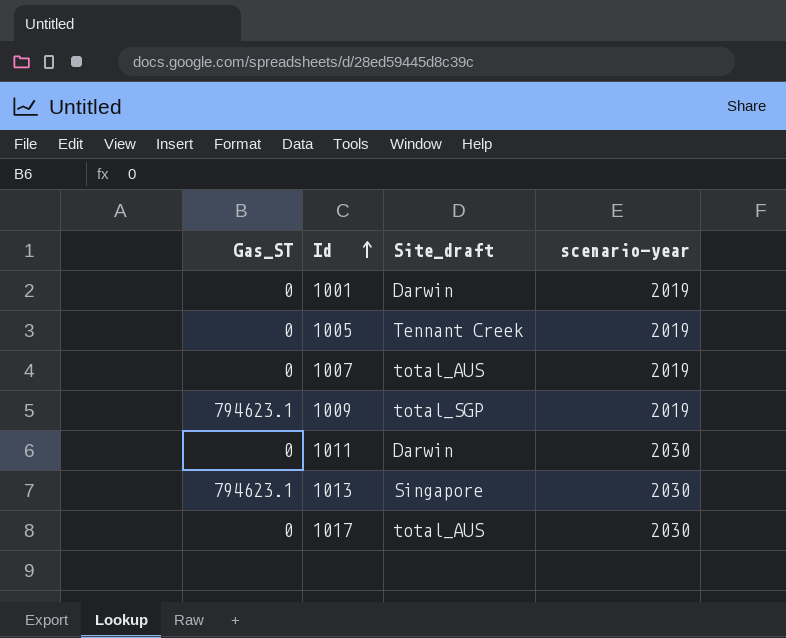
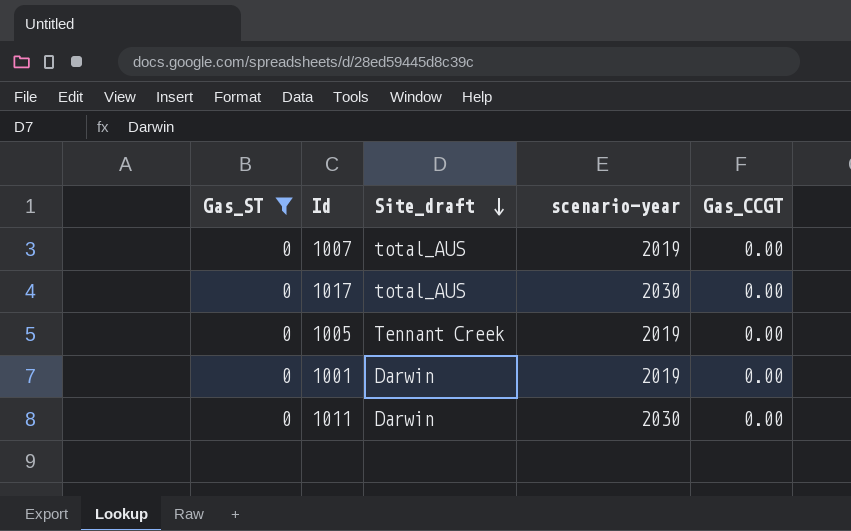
filter: none -> Gas_ST = 0
row order: Id ascending -> Site_draft descending
column Gas_CCGT | position: none -> 5

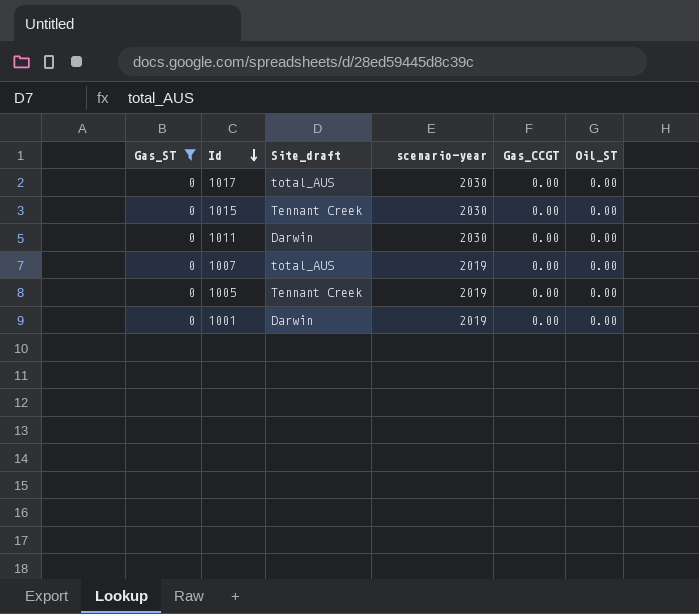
row order: Site_draft descending -> Id descending
column Oil_ST | position: none -> 6
row 1015: none -> 0 | Tennant Creek | 2030 | 0.00 | 0.00

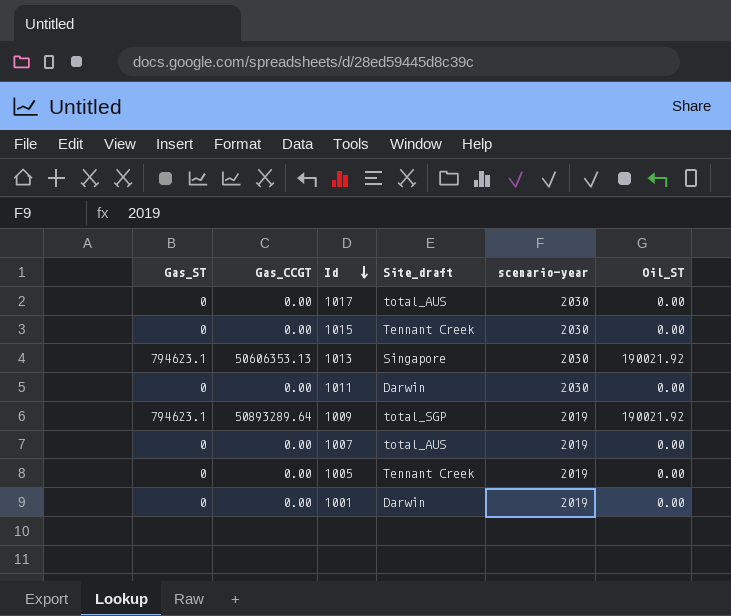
filter: Gas_ST = 0 -> none
column Gas_CCGT | position: 5 -> 2

